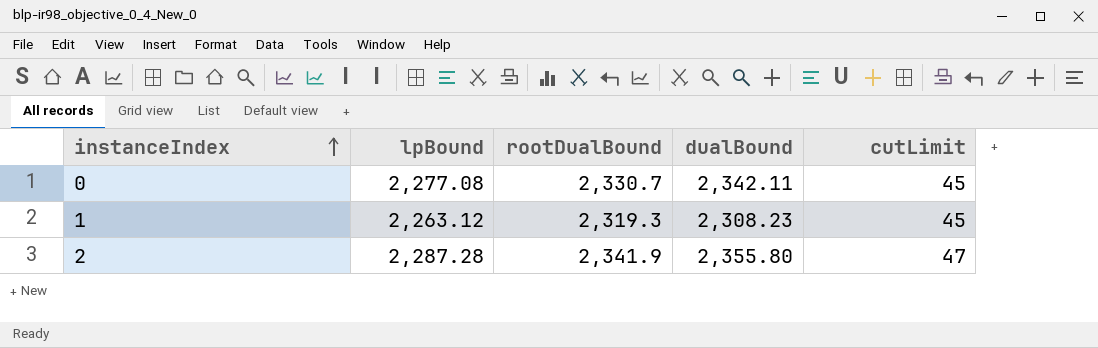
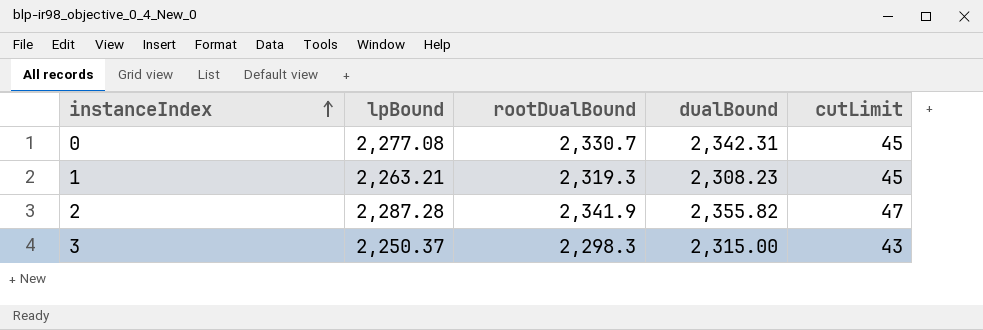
0 | dualBound: 2,342.11 -> 2,342.31
1 | lpBound: 2,263.12 -> 2,263.21
2 | dualBound: 2,355.80 -> 2,355.82
row 3: none -> 2,250.37 | 2,298.3 | 2,315.00 | 43

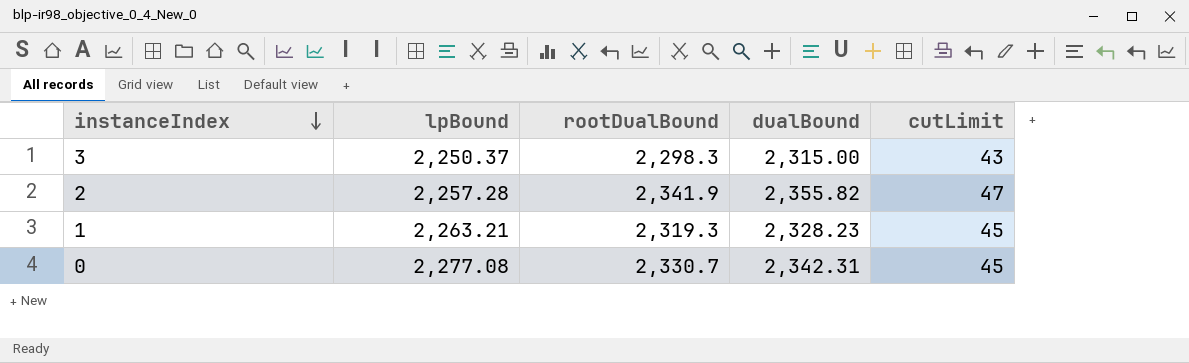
row order: instanceIndex ascending -> instanceIndex descending
2 | lpBound: 2,287.28 -> 2,257.28
1 | dualBound: 2,308.23 -> 2,328.23

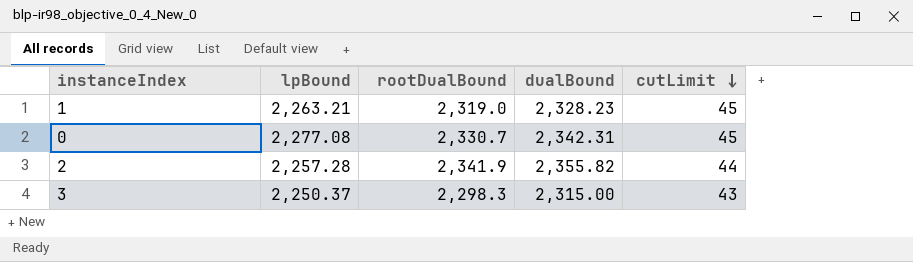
row order: instanceIndex descending -> cutLimit descending
1 | rootDualBound: 2,319.3 -> 2,319.0
2 | cutLimit: 47 -> 44

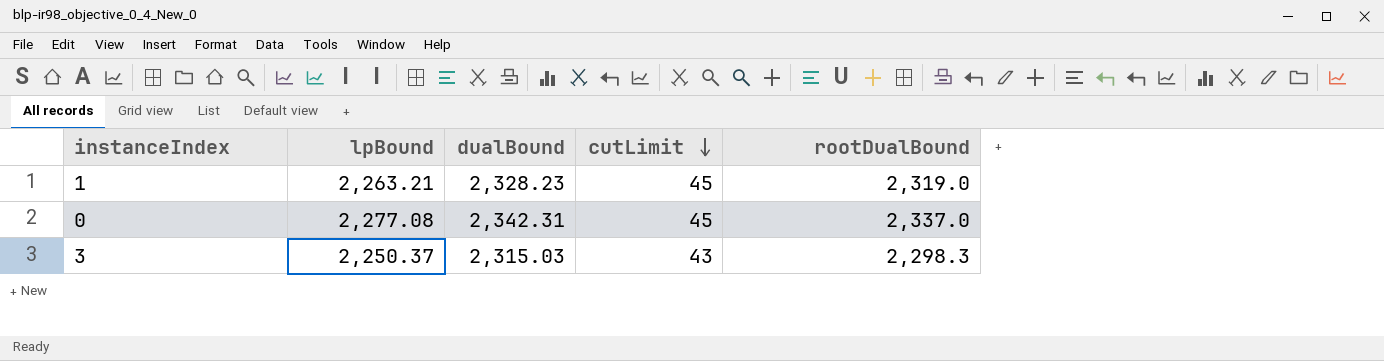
column rootDualBound | position: 3 -> 5
row 2: 2,257.28 | 2,341.9 | 2,355.82 | 44 -> none
0 | rootDualBound: 2,330.7 -> 2,337.0
3 | dualBound: 2,315.00 -> 2,315.03

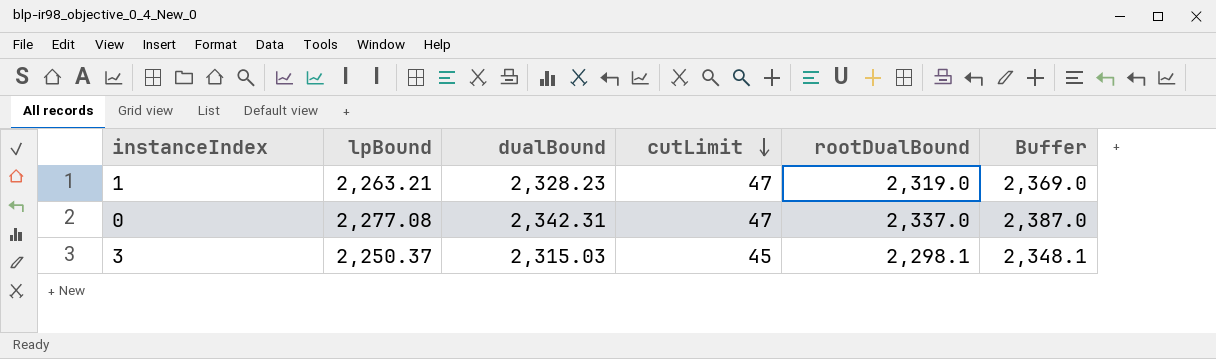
column Buffer | formula: none -> [rootDualBound] + 50
1 | cutLimit: 45 -> 47
0 | cutLimit: 45 -> 47
3 | cutLimit: 43 -> 45
3 | rootDualBound: 2,298.3 -> 2,298.1

